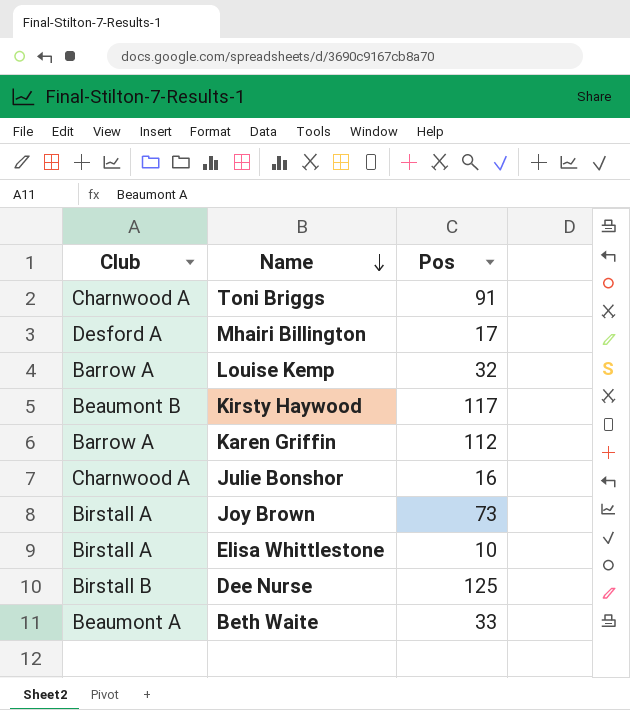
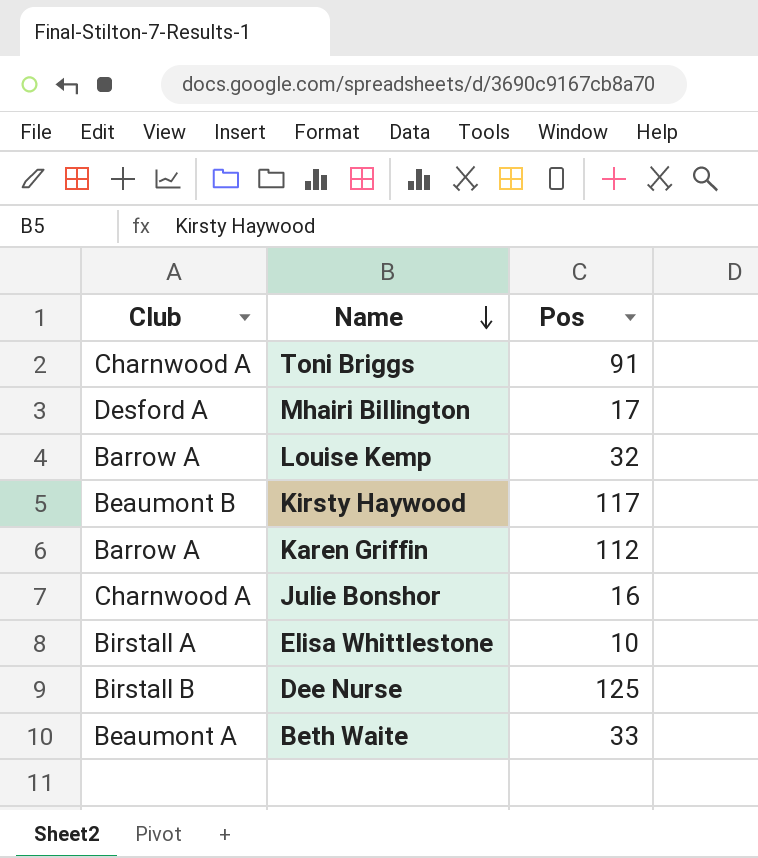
row Joy Brown: Birstall A | 73 -> none

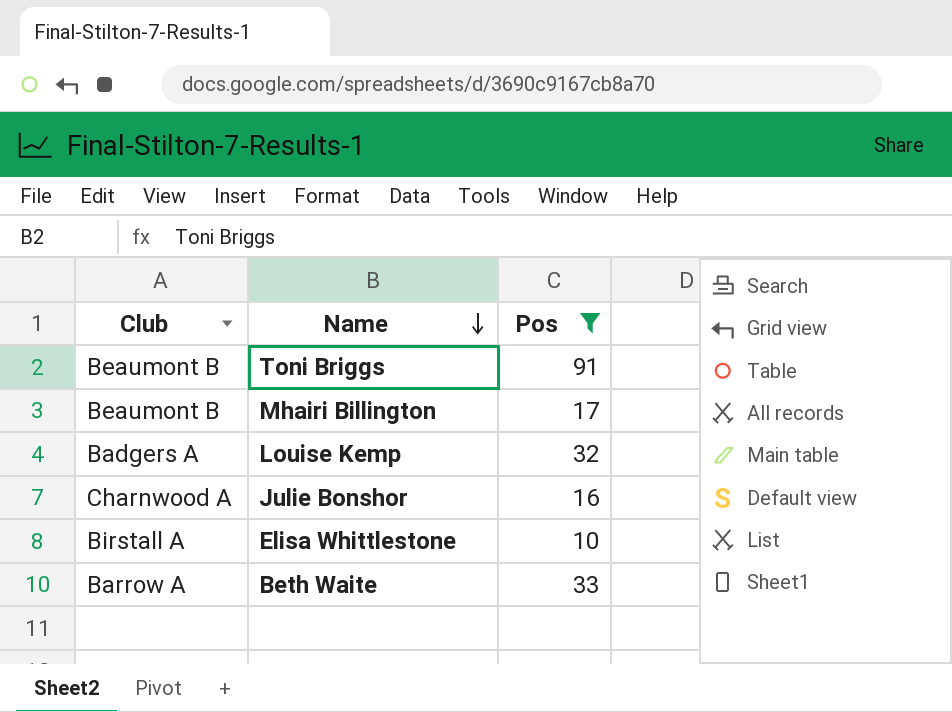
filter: none -> Pos <= 91
Toni Briggs | Club: Charnwood A -> Beaumont B
Mhairi Billington | Club: Desford A -> Beaumont B
Louise Kemp | Club: Barrow A -> Badgers A
Beth Waite | Club: Beaumont A -> Barrow A

